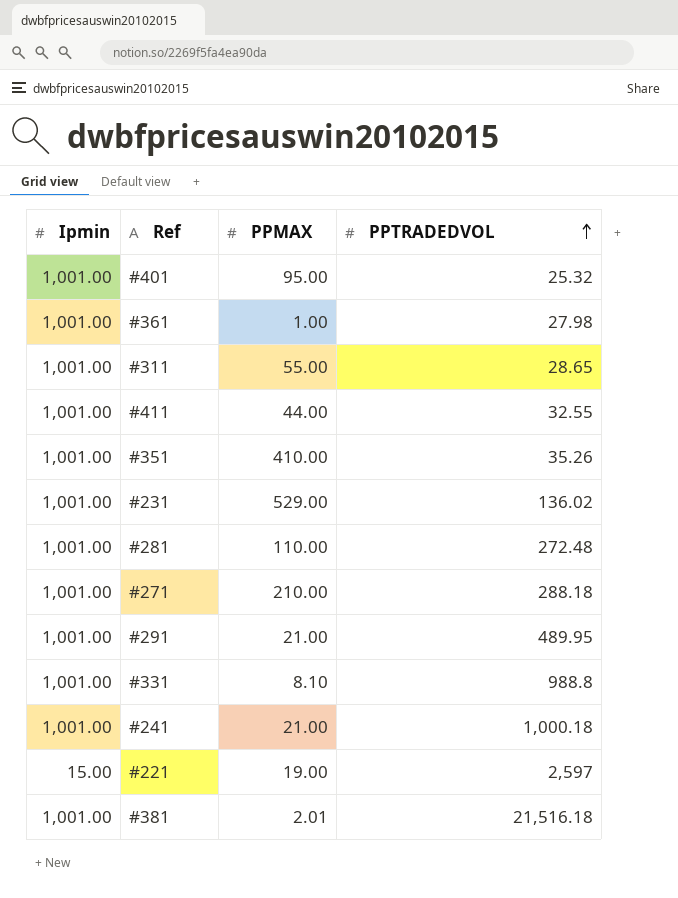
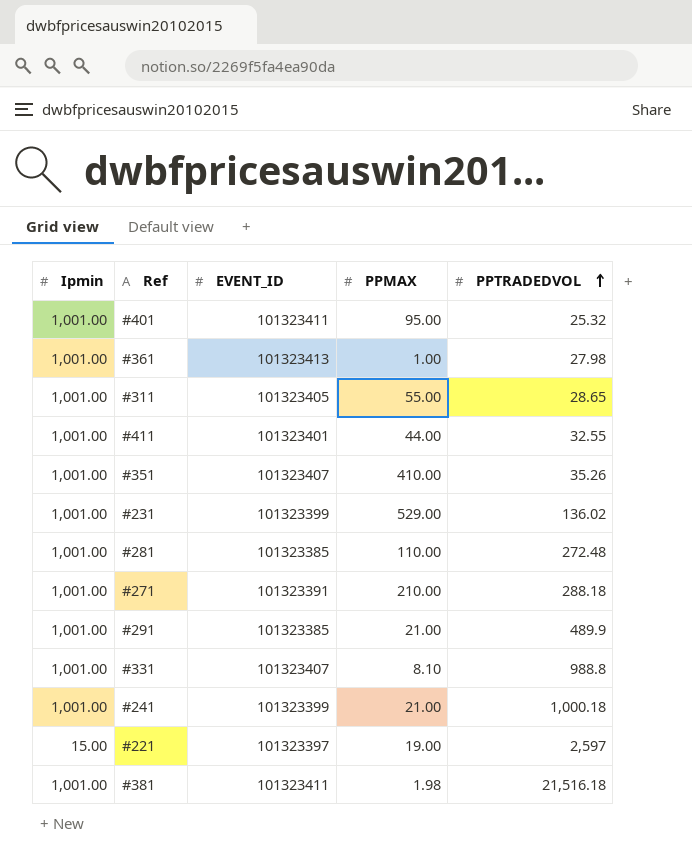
column EVENT_ID | position: none -> 3
#291 | PPTRADEDVOL: 489.95 -> 489.9
#381 | PPMAX: 2.01 -> 1.98

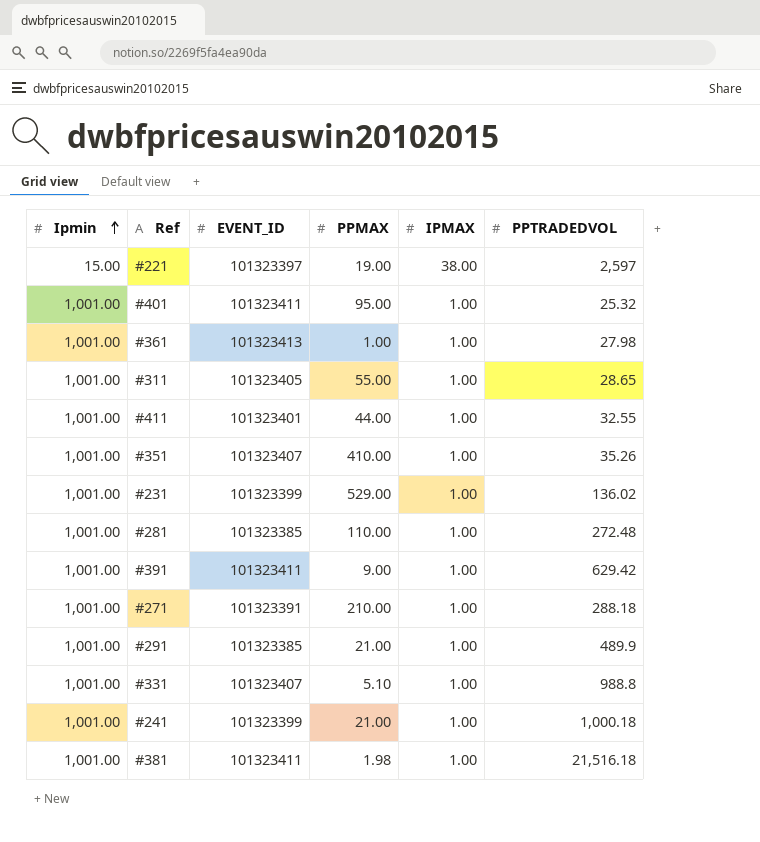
row order: PPTRADEDVOL ascending -> Ipmin ascending
column IPMAX | position: none -> 5
row #391: none -> 1,001.00 | 101323411 | 9.00 | 1.00 | 629.42
#331 | PPMAX: 8.10 -> 5.10

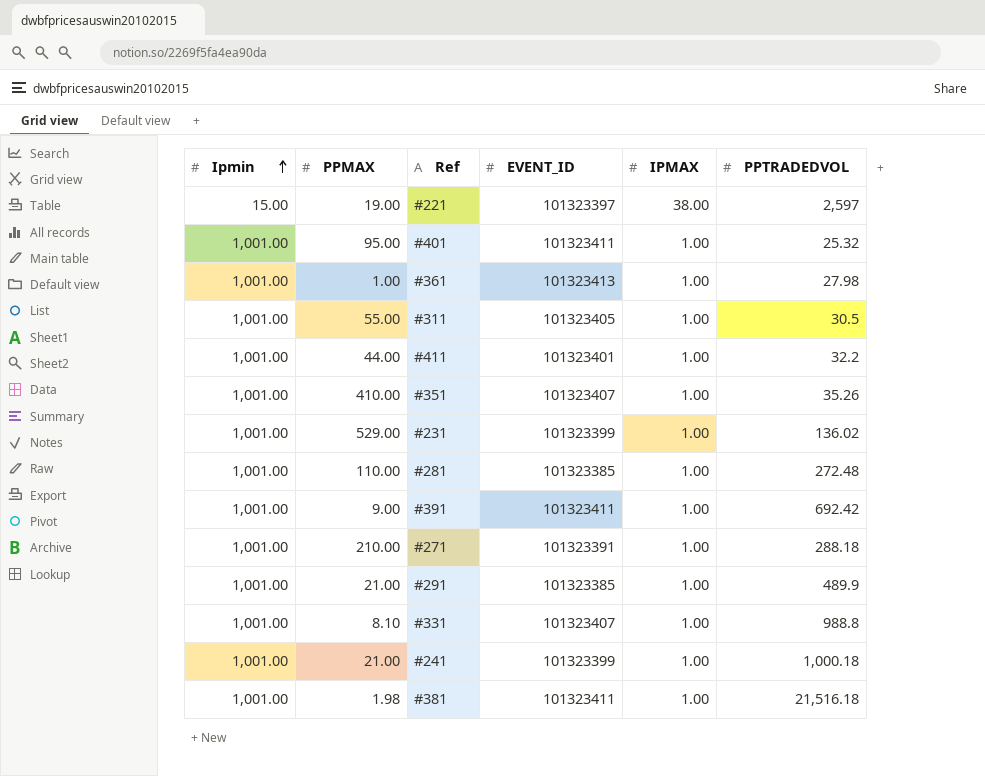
column PPMAX | position: 4 -> 2
#311 | PPTRADEDVOL: 28.65 -> 30.5
#411 | PPTRADEDVOL: 32.55 -> 32.2
#391 | PPTRADEDVOL: 629.42 -> 692.42
#331 | PPMAX: 5.10 -> 8.10

